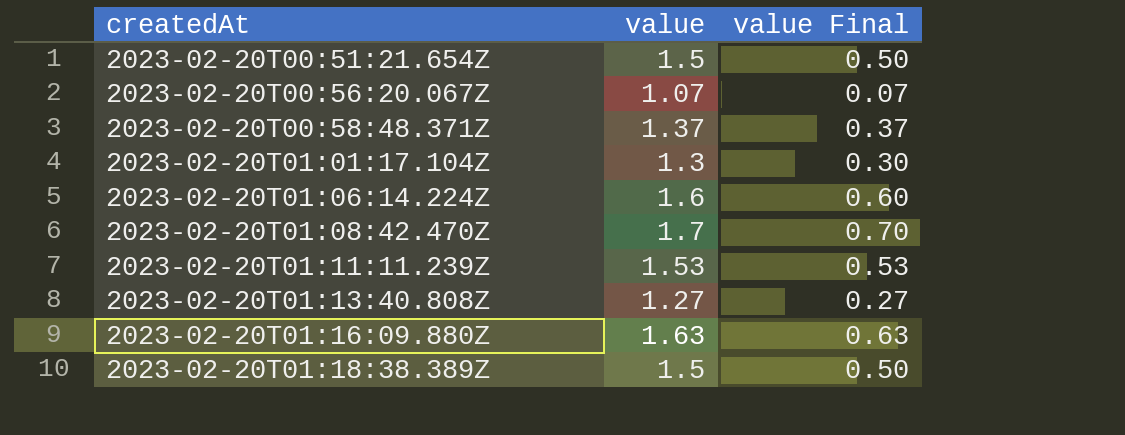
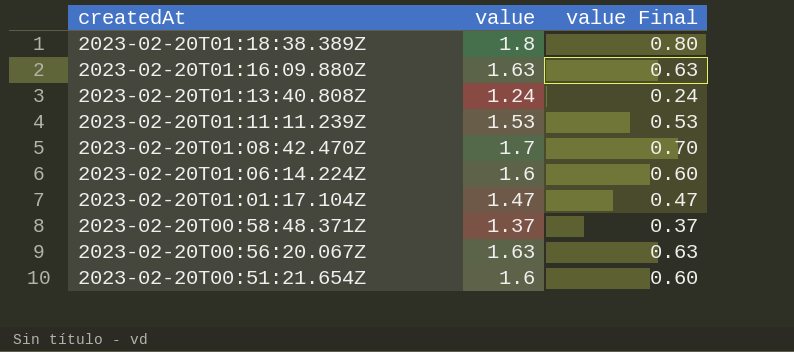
row order: createdAt ascending -> createdAt descending
2023-02-20T01:18:38.389Z | value: 1.5 -> 1.8
2023-02-20T01:18:38.389Z | value Final: 0.50 -> 0.80
2023-02-20T01:13:40.808Z | value: 1.27 -> 1.24
2023-02-20T01:13:40.808Z | value Final: 0.27 -> 0.24
2023-02-20T01:01:17.104Z | value: 1.3 -> 1.47
2023-02-20T01:01:17.104Z | value Final: 0.30 -> 0.47
2023-02-20T00:56:20.067Z | value: 1.07 -> 1.63
2023-02-20T00:56:20.067Z | value Final: 0.07 -> 0.63
2023-02-20T00:51:21.654Z | value: 1.5 -> 1.6
2023-02-20T00:51:21.654Z | value Final: 0.50 -> 0.60

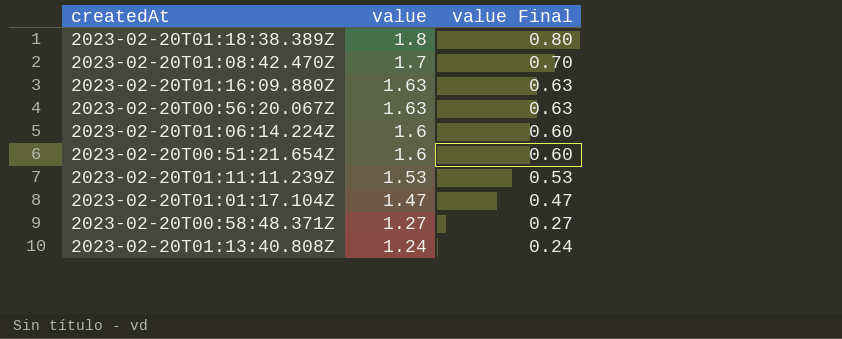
row order: createdAt descending -> value descending
2023-02-20T00:58:48.371Z | value: 1.37 -> 1.27
2023-02-20T00:58:48.371Z | value Final: 0.37 -> 0.27

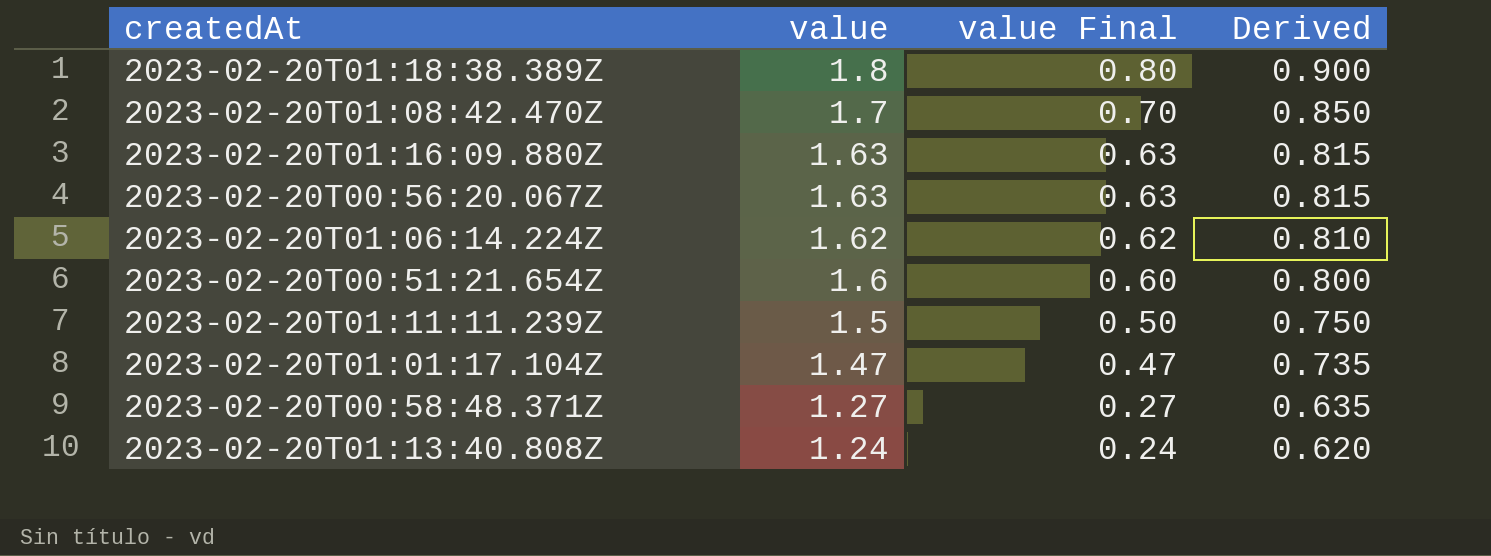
column Derived | formula: none -> [value] * 0.5
2023-02-20T01:06:14.224Z | value: 1.6 -> 1.62
2023-02-20T01:06:14.224Z | value Final: 0.60 -> 0.62
2023-02-20T01:11:11.239Z | value: 1.53 -> 1.5
2023-02-20T01:11:11.239Z | value Final: 0.53 -> 0.50

